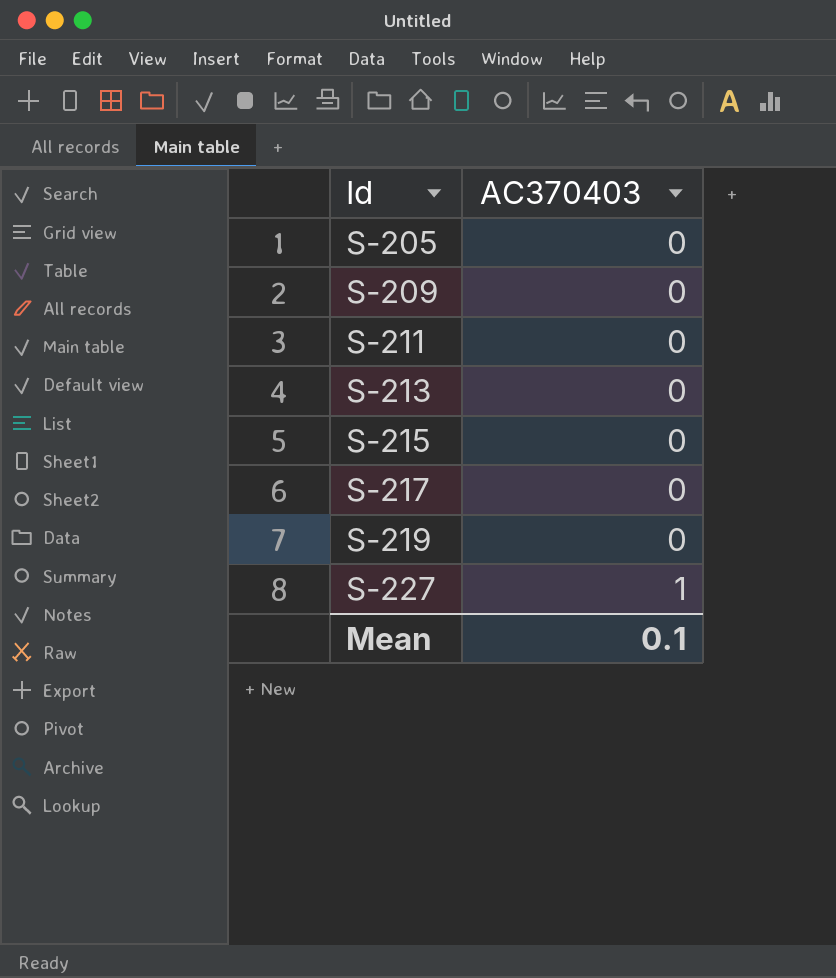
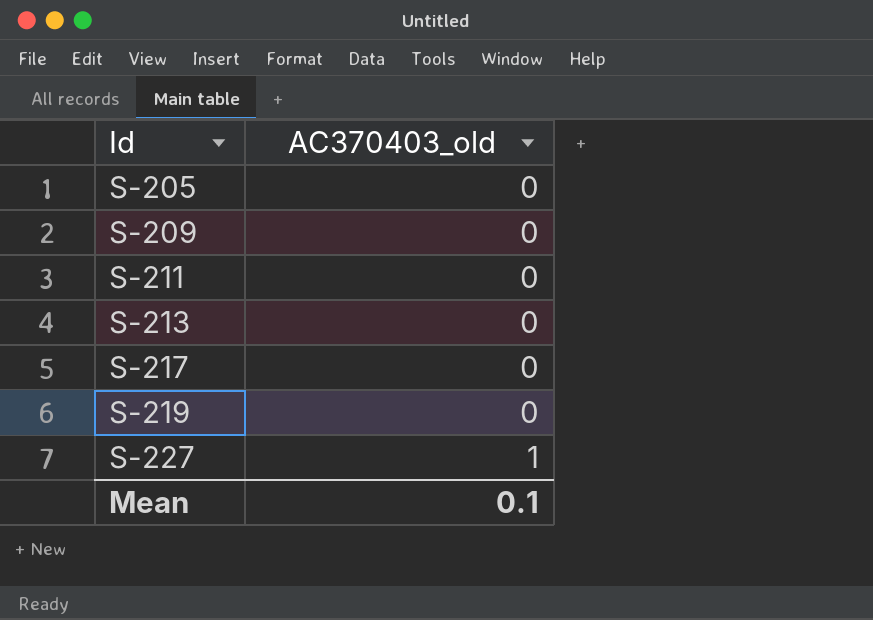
column name: AC370403 -> AC370403_old
row S-215: 0 -> none

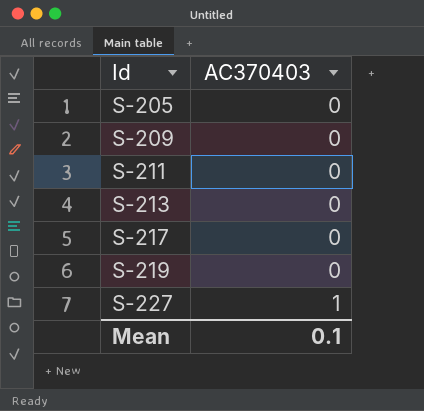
column name: AC370403_old -> AC370403

